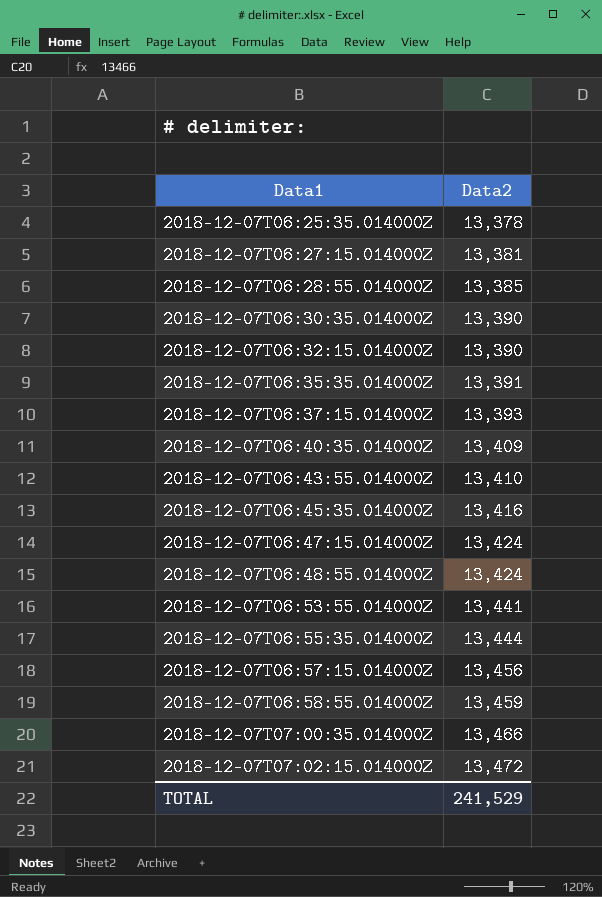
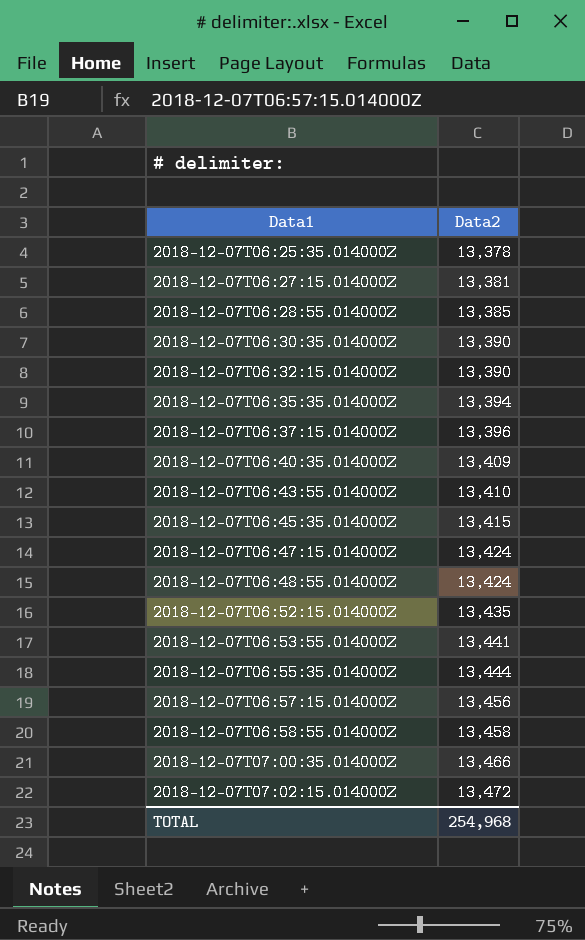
2018-12-07T06:35:35.014000Z | Data2: 13,391 -> 13,394
2018-12-07T06:37:15.014000Z | Data2: 13,393 -> 13,396
2018-12-07T06:45:35.014000Z | Data2: 13,416 -> 13,415
row 2018-12-07T06:52:15.014000Z: none -> 13,435
2018-12-07T06:58:55.014000Z | Data2: 13,459 -> 13,458
TOTAL | Data2: 241,529 -> 254,968

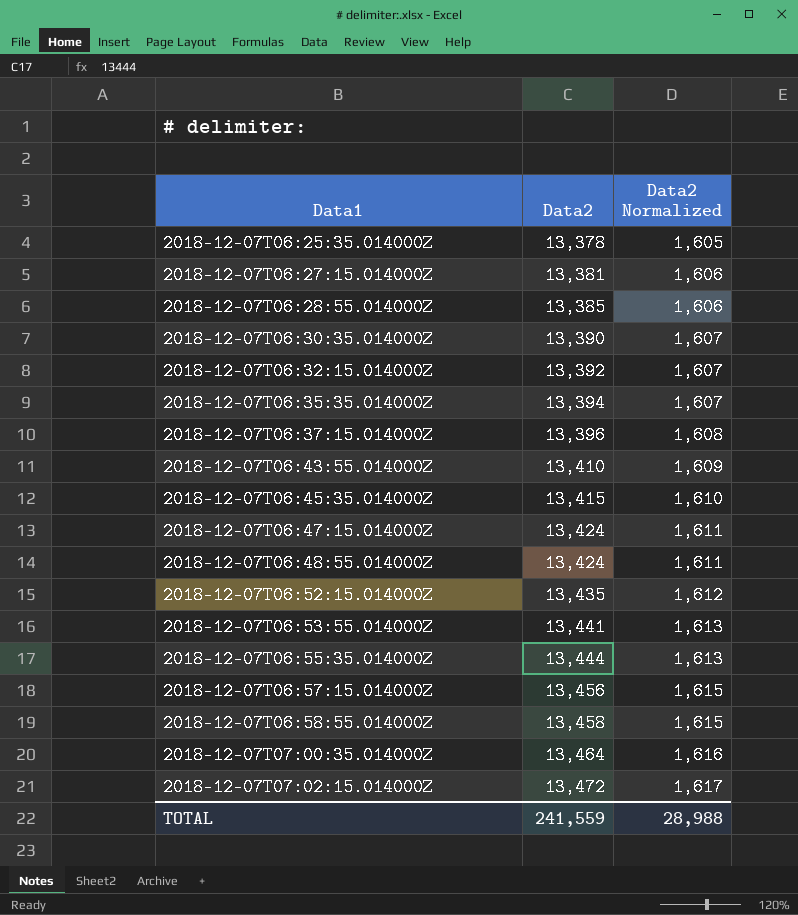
column Data2 Normalized | formula: none -> [Data2] * 0.12
row 2018-12-07T06:40:35.014000Z: 13,409 -> none
2018-12-07T06:32:15.014000Z | Data2: 13,390 -> 13,392
2018-12-07T07:00:35.014000Z | Data2: 13,466 -> 13,464
TOTAL | Data2: 254,968 -> 241,559

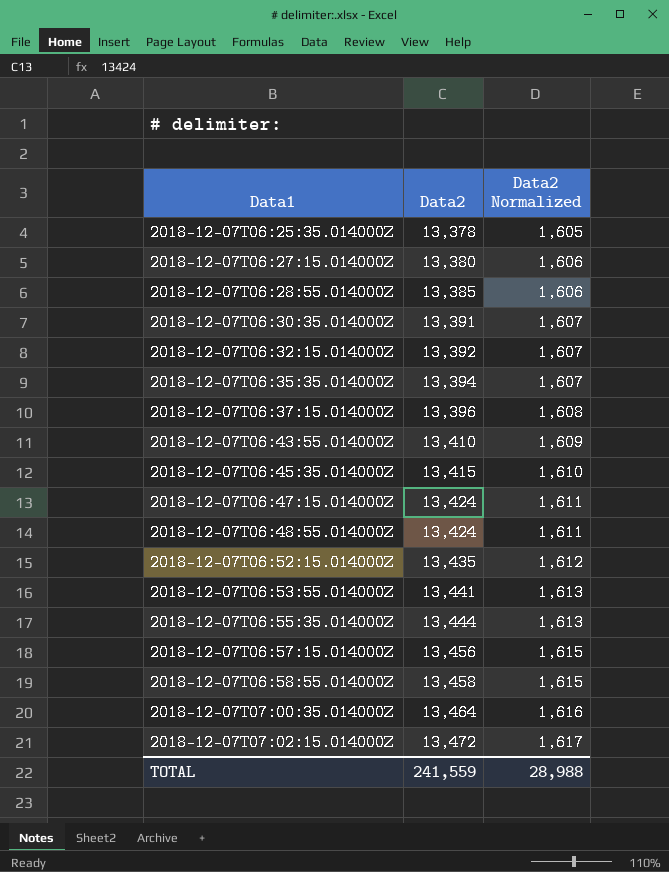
2018-12-07T06:27:15.014000Z | Data2: 13,381 -> 13,380
2018-12-07T06:30:35.014000Z | Data2: 13,390 -> 13,391

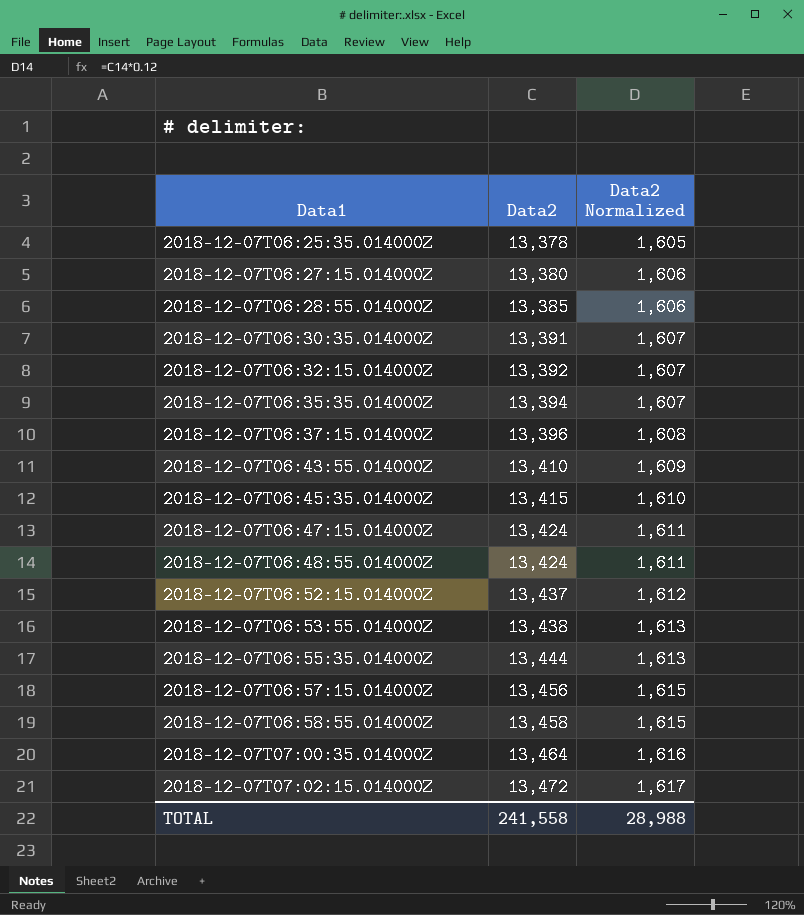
2018-12-07T06:52:15.014000Z | Data2: 13,435 -> 13,437
2018-12-07T06:53:55.014000Z | Data2: 13,441 -> 13,438
TOTAL | Data2: 241,559 -> 241,558

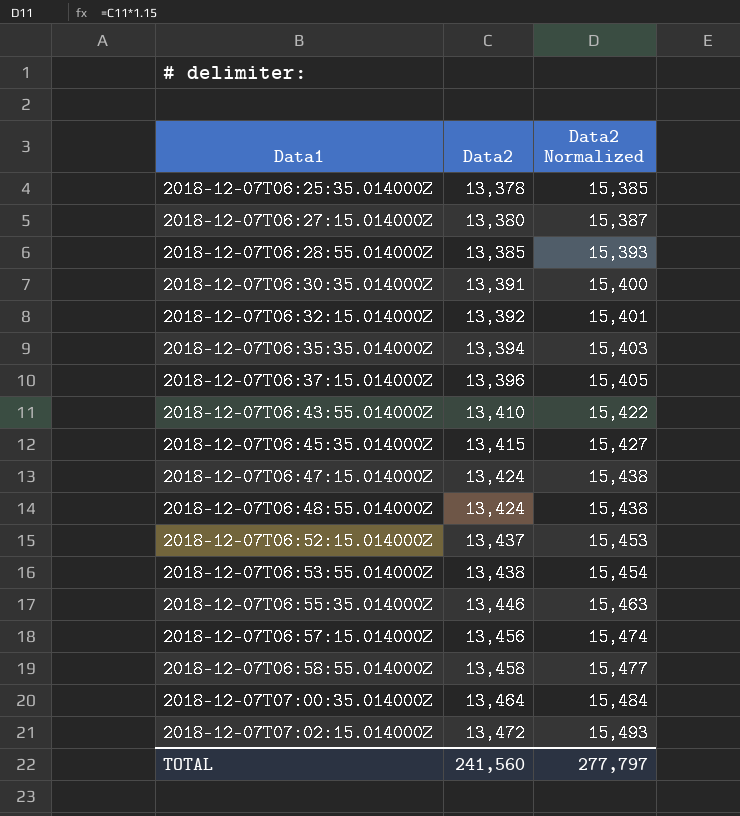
column Data2 Normalized | formula: [Data2] * 0.12 -> [Data2] * 1.15
2018-12-07T06:55:35.014000Z | Data2: 13,444 -> 13,446
TOTAL | Data2: 241,558 -> 241,560
TOTAL | Data2 Normalized: 28,988 -> 277,797

